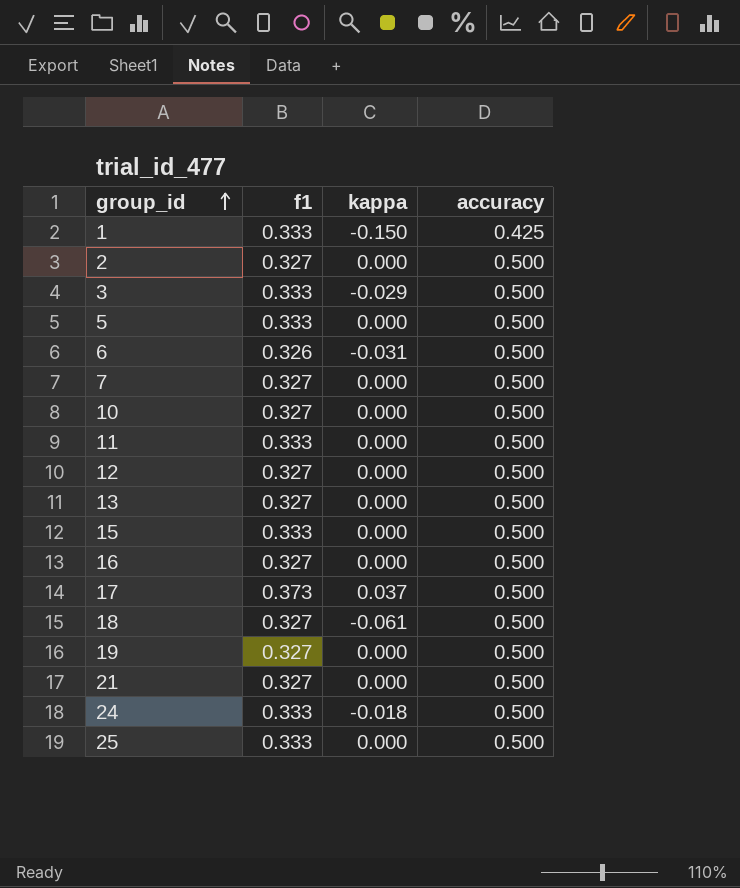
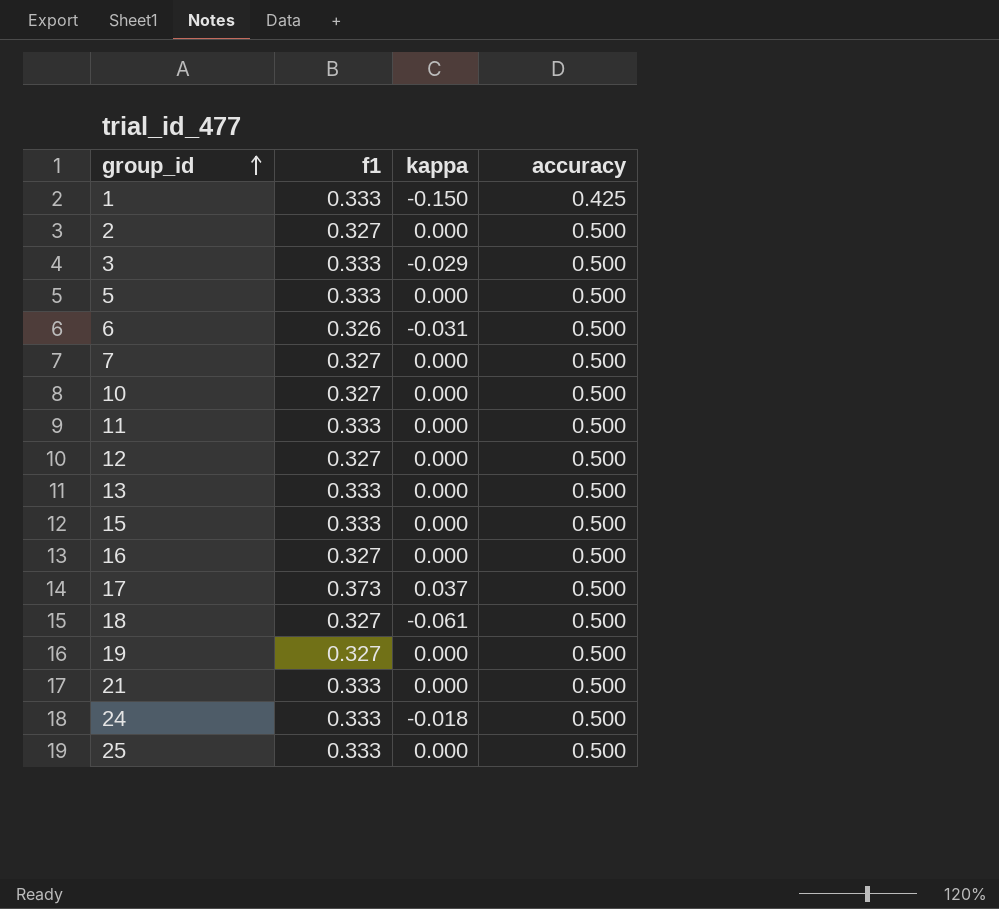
13 | f1: 0.327 -> 0.333
21 | f1: 0.327 -> 0.333

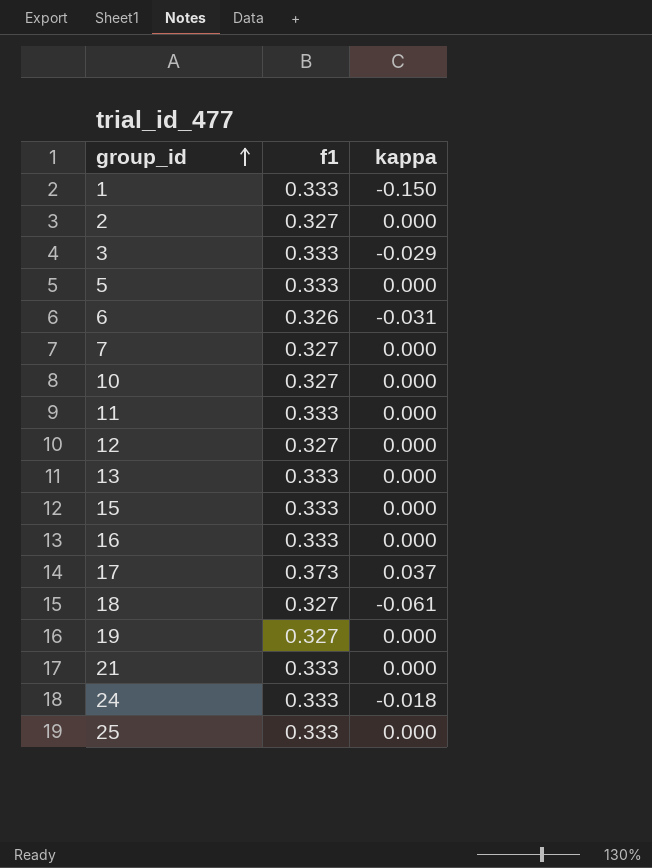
column accuracy | position: 4 -> none
16 | f1: 0.327 -> 0.333

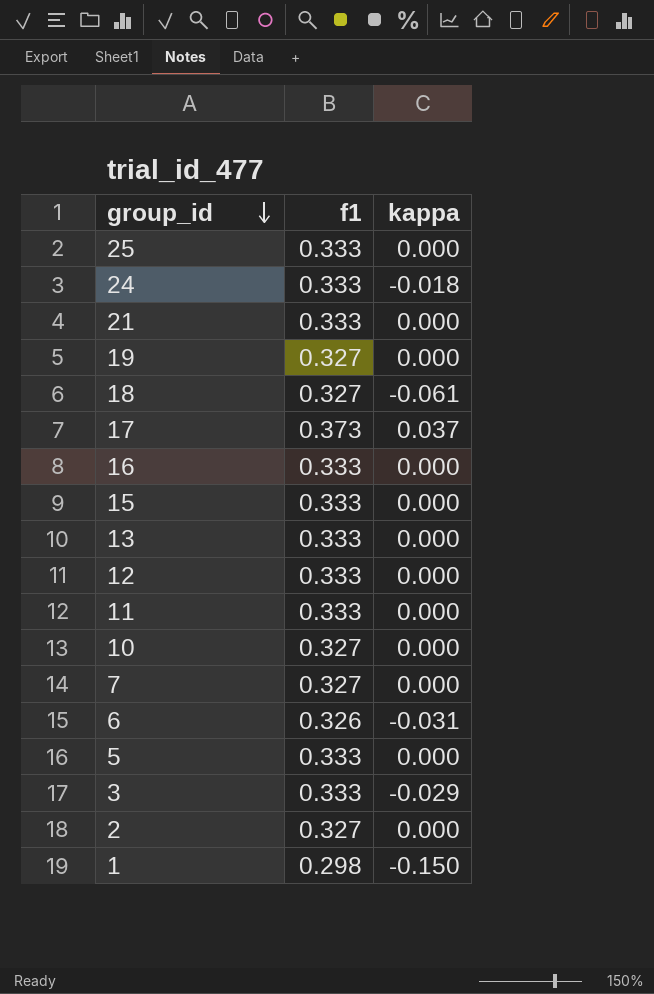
row order: group_id ascending -> group_id descending
12 | f1: 0.327 -> 0.333
1 | f1: 0.333 -> 0.298

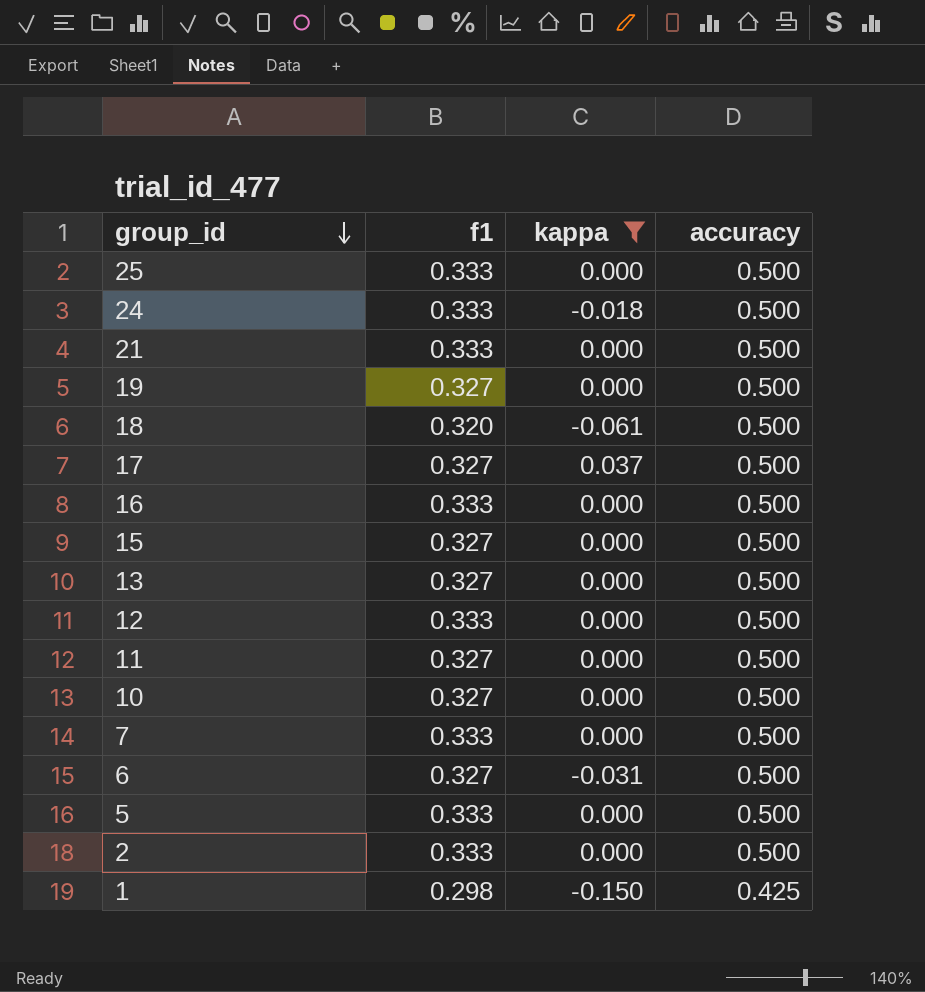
filter: none -> kappa != -0.029
column accuracy | position: none -> 4
18 | f1: 0.327 -> 0.320
17 | f1: 0.373 -> 0.327
15 | f1: 0.333 -> 0.327
13 | f1: 0.333 -> 0.327
11 | f1: 0.333 -> 0.327
7 | f1: 0.327 -> 0.333
6 | f1: 0.326 -> 0.327
2 | f1: 0.327 -> 0.333

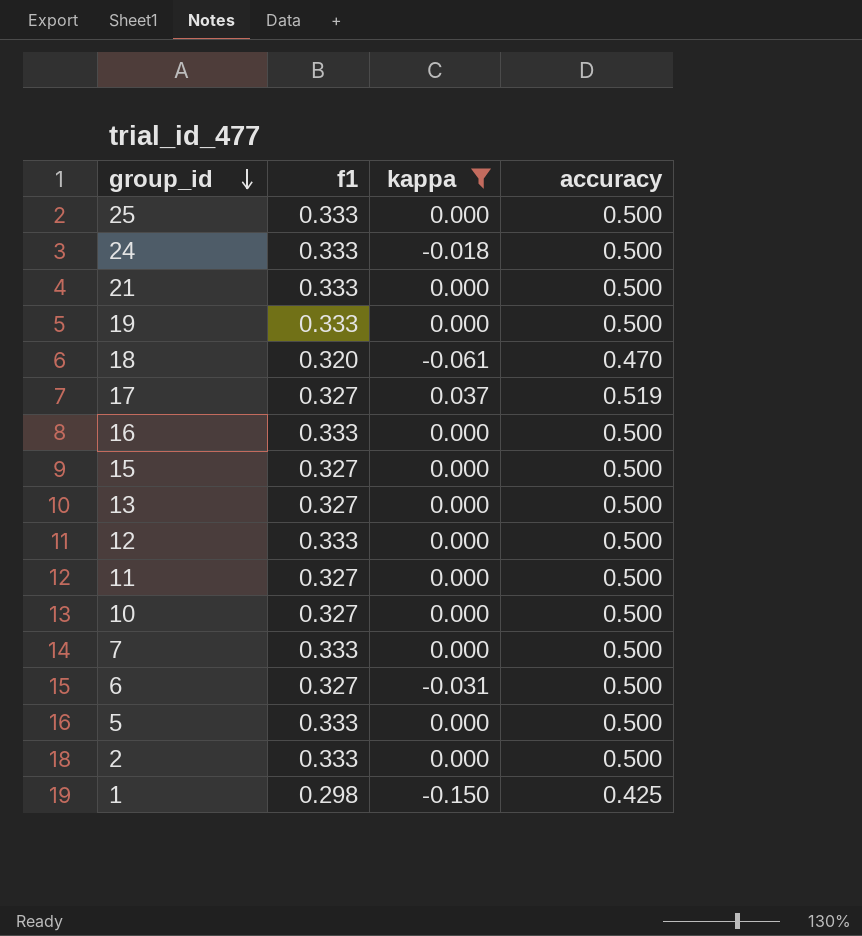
19 | f1: 0.327 -> 0.333
18 | accuracy: 0.500 -> 0.470
17 | accuracy: 0.500 -> 0.519

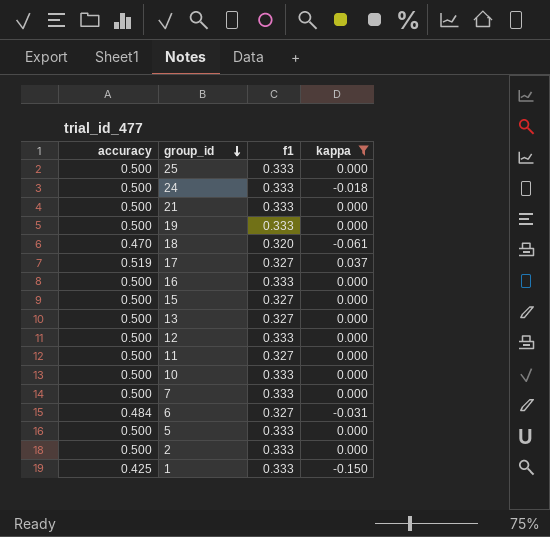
column accuracy | position: 4 -> 1
10 | f1: 0.327 -> 0.333
6 | accuracy: 0.500 -> 0.484
1 | f1: 0.298 -> 0.333

